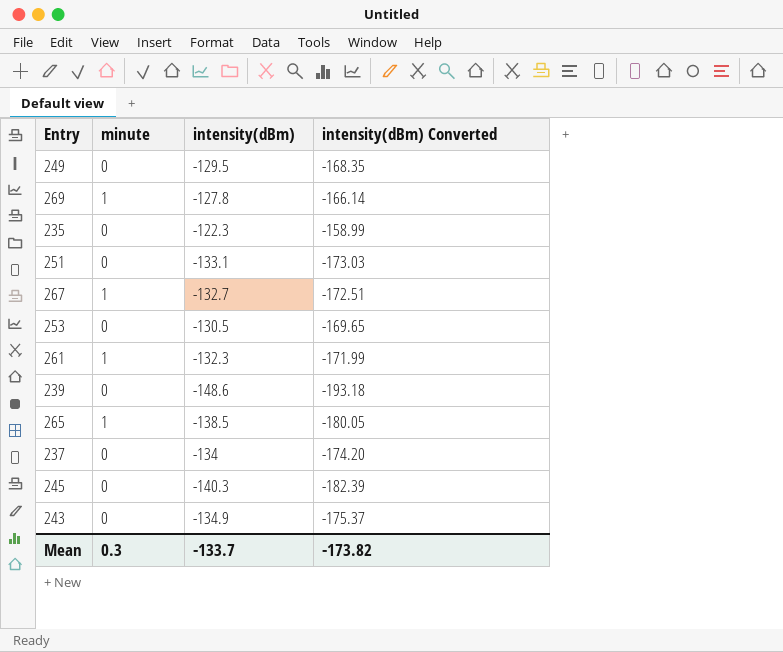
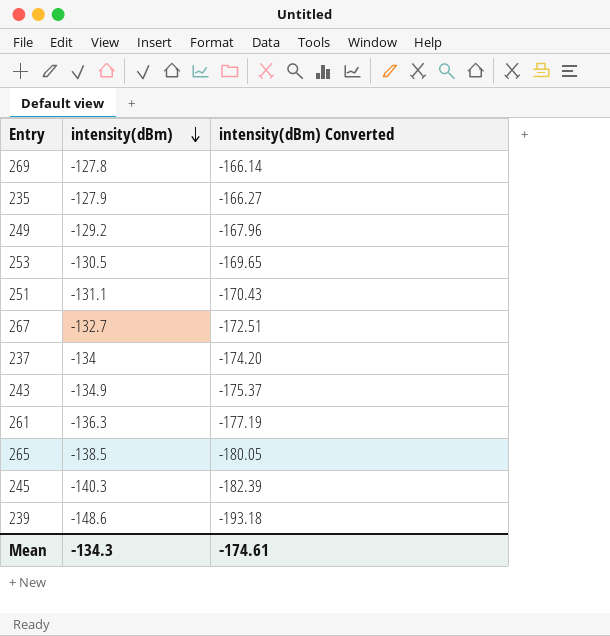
row order: none -> intensity(dBm) descending
column minute | position: 2 -> none
235 | intensity(dBm): -122.3 -> -127.9
235 | intensity(dBm) Converted: -158.99 -> -166.27
249 | intensity(dBm): -129.5 -> -129.2
249 | intensity(dBm) Converted: -168.35 -> -167.96
251 | intensity(dBm): -133.1 -> -131.1
251 | intensity(dBm) Converted: -173.03 -> -170.43
261 | intensity(dBm): -132.3 -> -136.3
261 | intensity(dBm) Converted: -171.99 -> -177.19
Mean | intensity(dBm): -133.7 -> -134.3
Mean | intensity(dBm) Converted: -173.82 -> -174.61

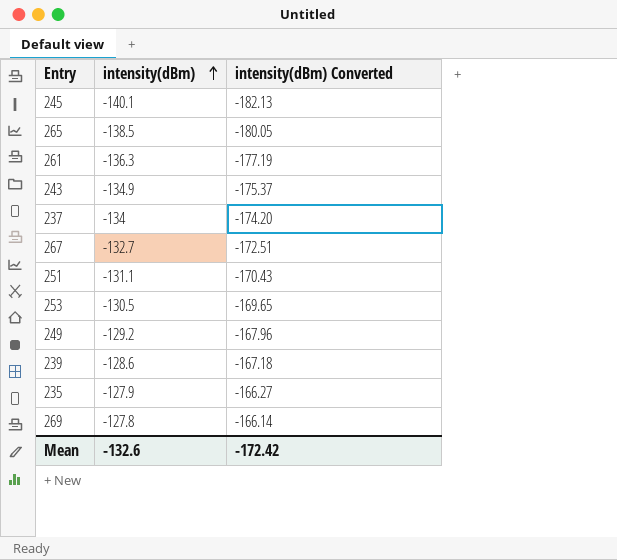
row order: intensity(dBm) descending -> intensity(dBm) ascending
245 | intensity(dBm): -140.3 -> -140.1
245 | intensity(dBm) Converted: -182.39 -> -182.13
239 | intensity(dBm): -148.6 -> -128.6
239 | intensity(dBm) Converted: -193.18 -> -167.18
Mean | intensity(dBm): -134.3 -> -132.6
Mean | intensity(dBm) Converted: -174.61 -> -172.42

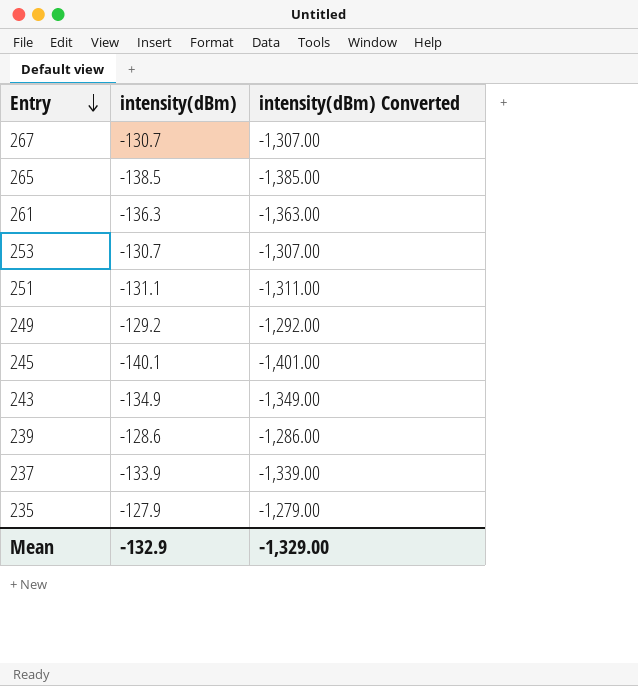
row order: intensity(dBm) ascending -> Entry descending
column intensity(dBm) Converted | formula: [intensity(dBm)] * 1.3 -> [intensity(dBm)] * 10
row 269: -127.8 | -166.14 -> none
267 | intensity(dBm): -132.7 -> -130.7
253 | intensity(dBm): -130.5 -> -130.7
237 | intensity(dBm): -134 -> -133.9
Mean | intensity(dBm): -132.6 -> -132.9
Mean | intensity(dBm) Converted: -172.42 -> -1,329.00

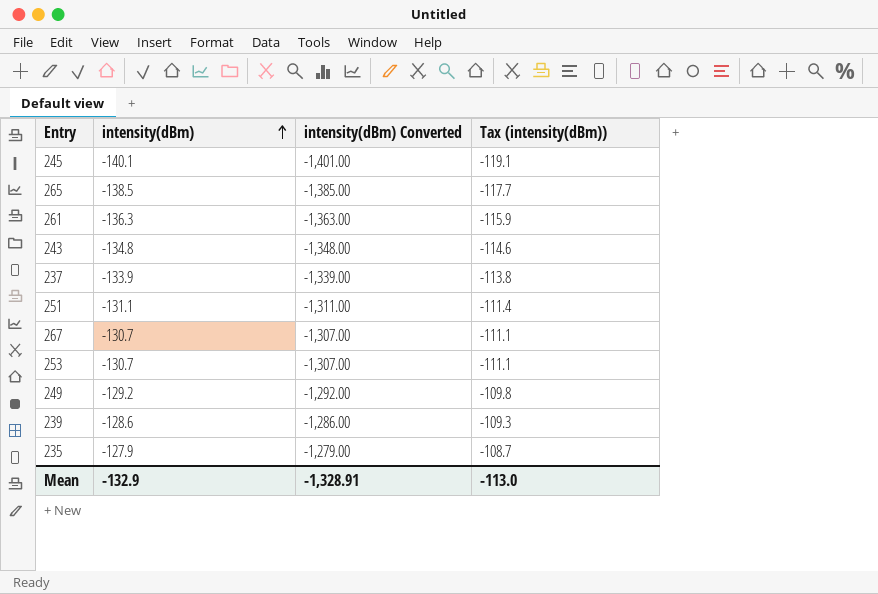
row order: Entry descending -> intensity(dBm) ascending
column Tax (intensity(dBm)) | formula: none -> [intensity(dBm)] * 0.85
243 | intensity(dBm): -134.9 -> -134.8
243 | intensity(dBm) Converted: -1,349.00 -> -1,348.00
Mean | intensity(dBm) Converted: -1,329.00 -> -1,328.91

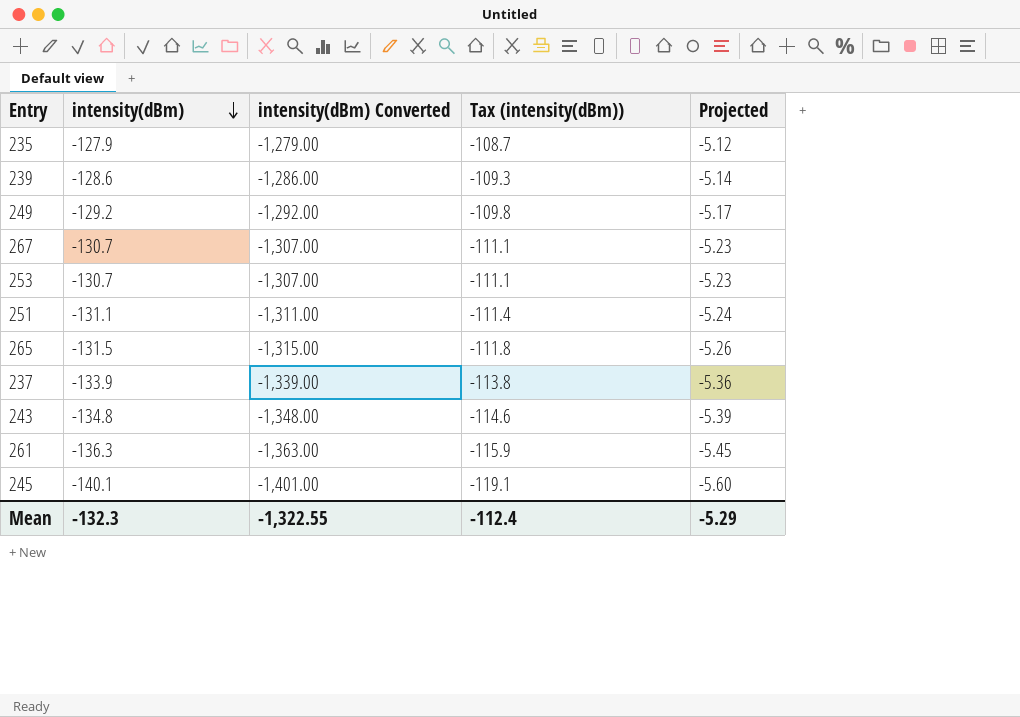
row order: intensity(dBm) ascending -> intensity(dBm) descending
column Projected | formula: none -> [intensity(dBm)] * 0.04
265 | intensity(dBm): -138.5 -> -131.5
265 | intensity(dBm) Converted: -1,385.00 -> -1,315.00
265 | Tax (intensity(dBm)): -117.7 -> -111.8
Mean | intensity(dBm): -132.9 -> -132.3
Mean | intensity(dBm) Converted: -1,328.91 -> -1,322.55
Mean | Tax (intensity(dBm)): -113.0 -> -112.4

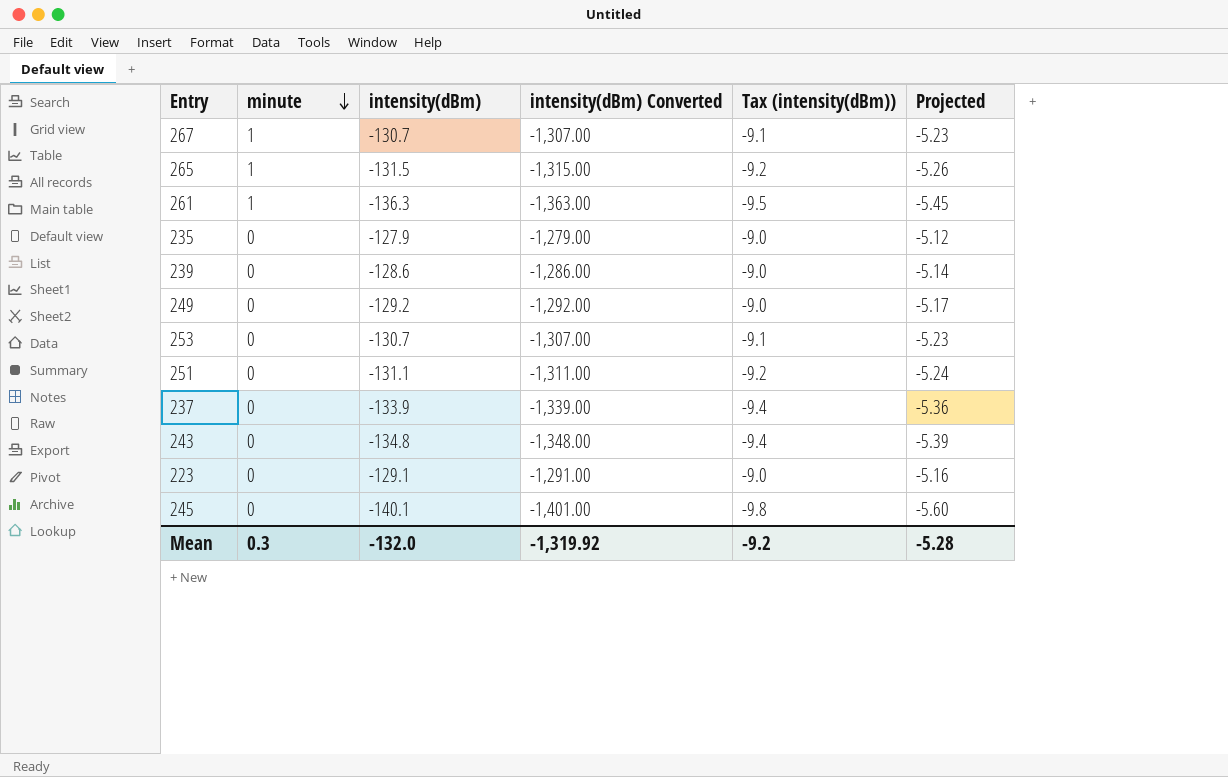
row order: intensity(dBm) descending -> minute descending
column minute | position: none -> 2
column Tax (intensity(dBm)) | formula: [intensity(dBm)] * 0.85 -> [intensity(dBm)] * 0.07
row 223: none -> 0 | -129.1 | -1,291.00 | -9.0 | -5.16
Mean | intensity(dBm): -132.3 -> -132.0
Mean | intensity(dBm) Converted: -1,322.55 -> -1,319.92
Mean | Tax (intensity(dBm)): -112.4 -> -9.2
Mean | Projected: -5.29 -> -5.28

